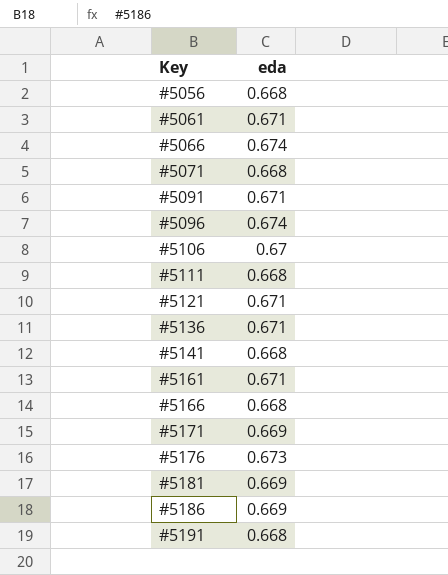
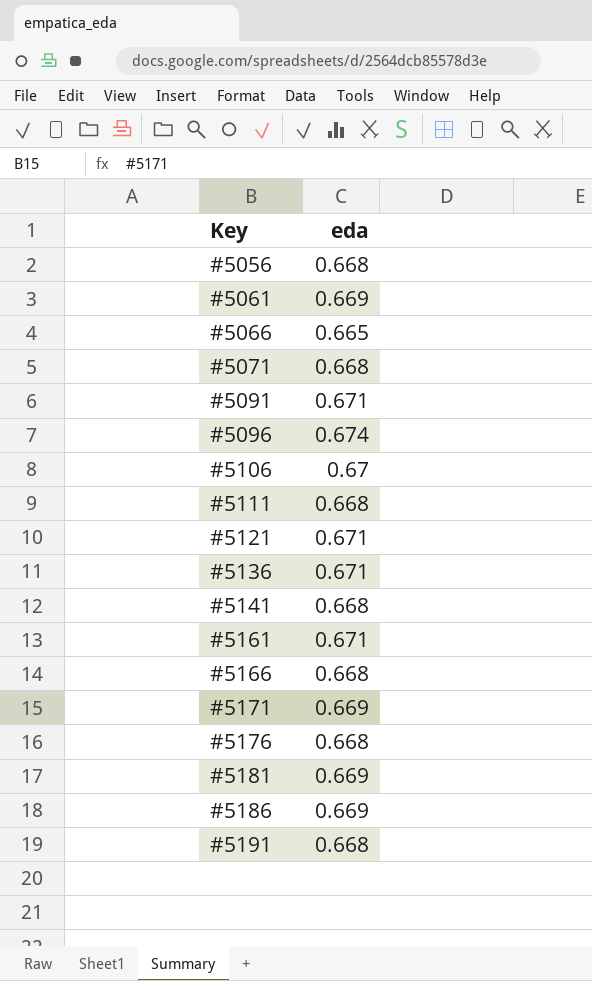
#5061 | eda: 0.671 -> 0.669
#5066 | eda: 0.674 -> 0.665
#5176 | eda: 0.673 -> 0.668

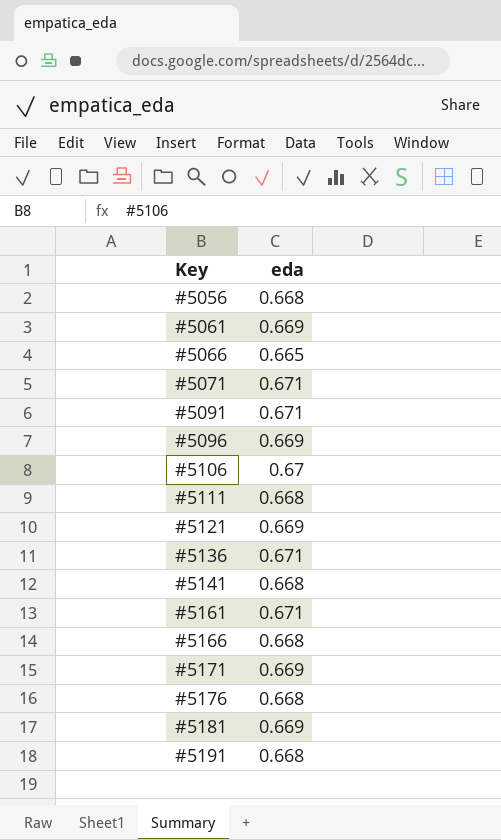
row #5186: 0.669 -> none
#5071 | eda: 0.668 -> 0.671
#5096 | eda: 0.674 -> 0.669
#5121 | eda: 0.671 -> 0.669

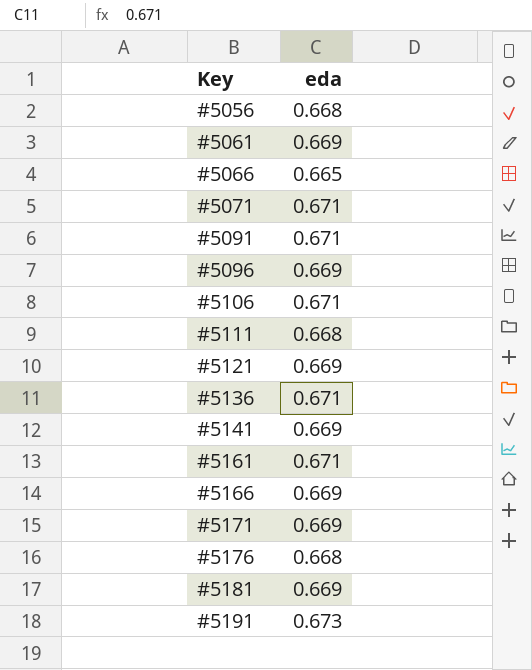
#5106 | eda: 0.67 -> 0.671
#5141 | eda: 0.668 -> 0.669
#5166 | eda: 0.668 -> 0.669
#5191 | eda: 0.668 -> 0.673

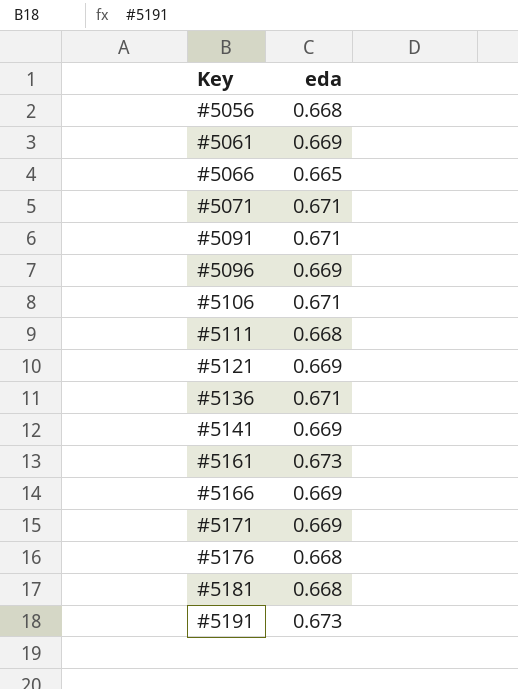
#5161 | eda: 0.671 -> 0.673
#5181 | eda: 0.669 -> 0.668

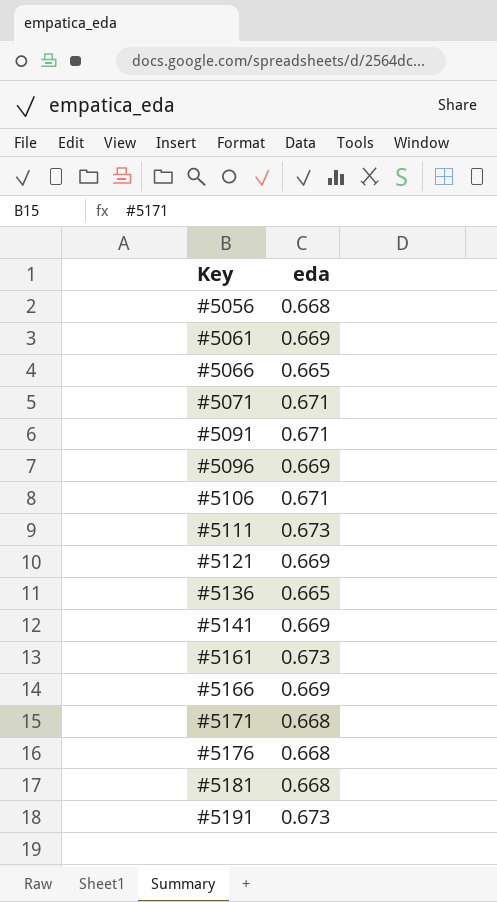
#5111 | eda: 0.668 -> 0.673
#5136 | eda: 0.671 -> 0.665
#5171 | eda: 0.669 -> 0.668

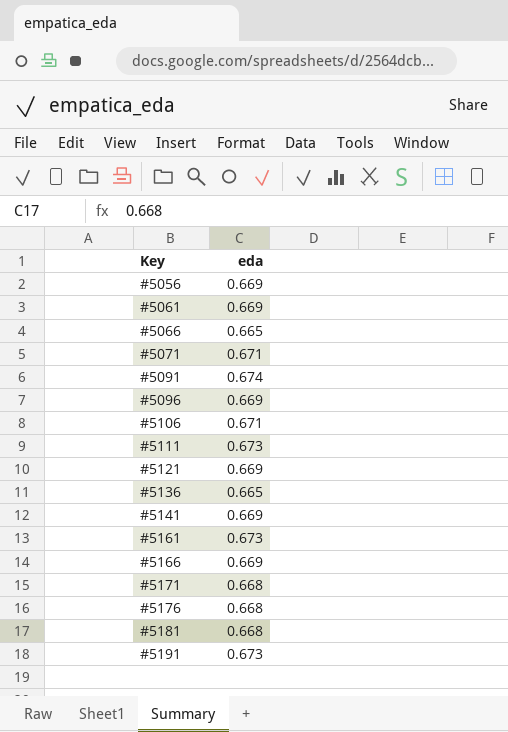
#5056 | eda: 0.668 -> 0.669
#5091 | eda: 0.671 -> 0.674

